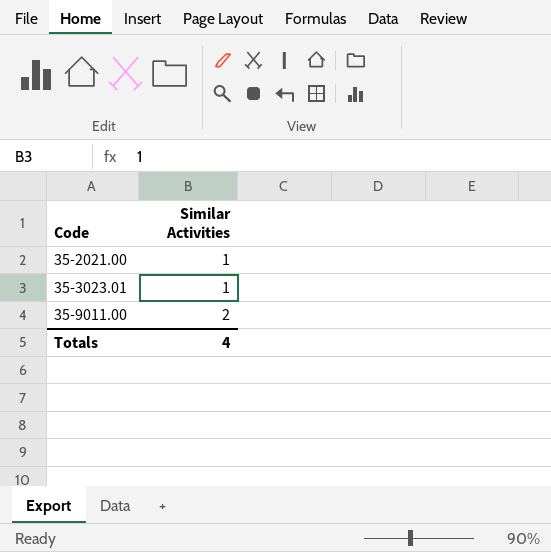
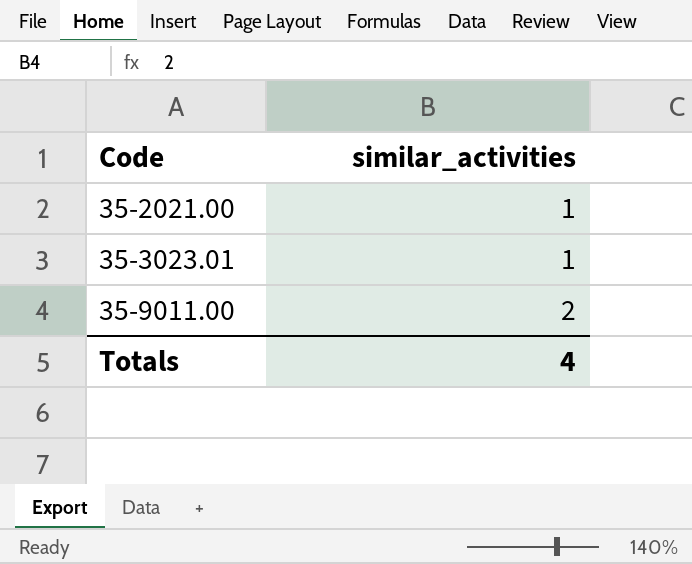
column name: Similar Activities -> similar_activities

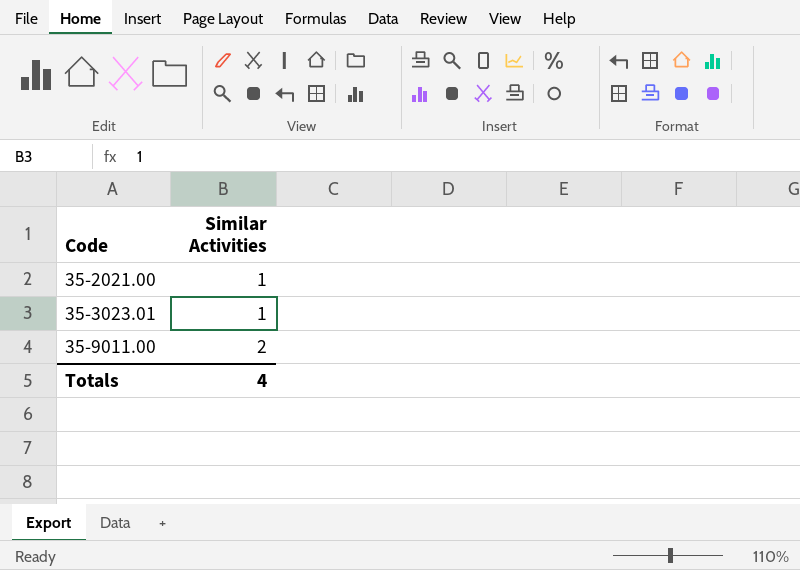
column name: similar_activities -> Similar Activities

